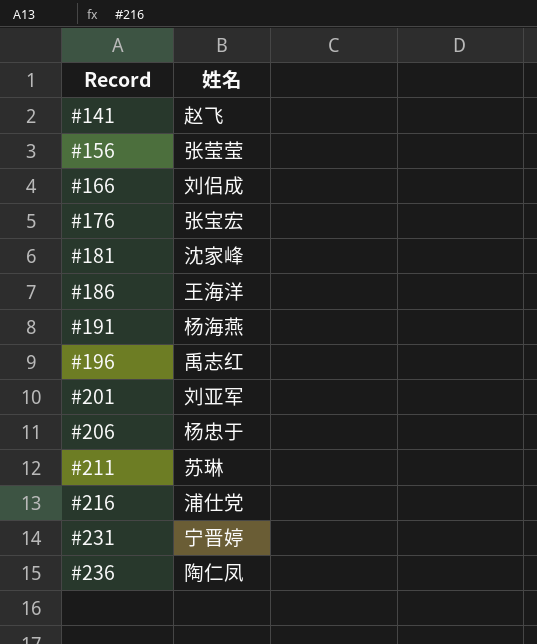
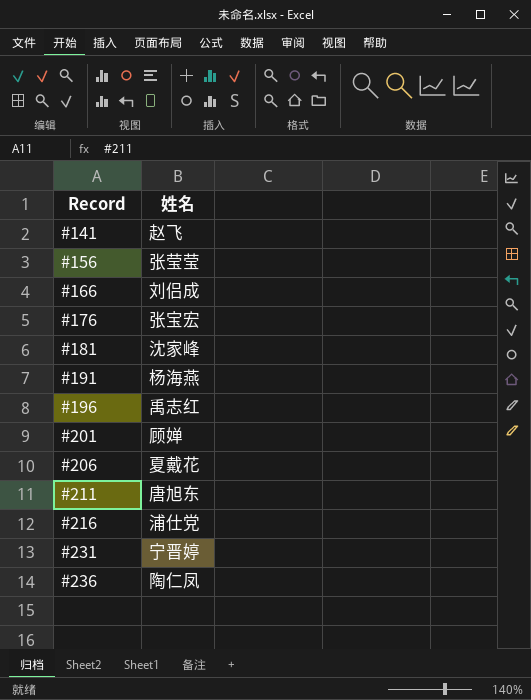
row #186: 王海洋 -> none
#201 | 姓名: 刘亚军 -> 顾婵
#206 | 姓名: 杨忠于 -> 夏戴花
#211 | 姓名: 苏琳 -> 唐旭东

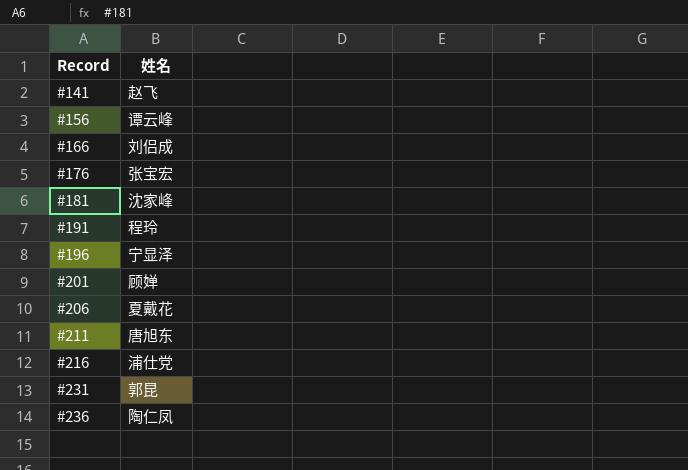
#156 | 姓名: 张莹莹 -> 谭云峰
#191 | 姓名: 杨海燕 -> 程玲
#196 | 姓名: 禹志红 -> 宁显泽
#231 | 姓名: 宁晋婷 -> 郭昆

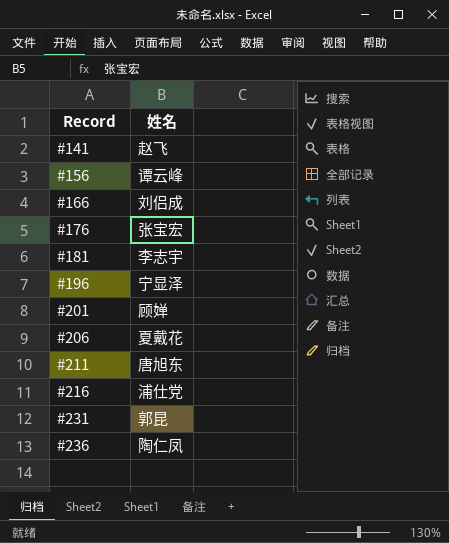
row #191: 程玲 -> none
#181 | 姓名: 沈家峰 -> 李志宇

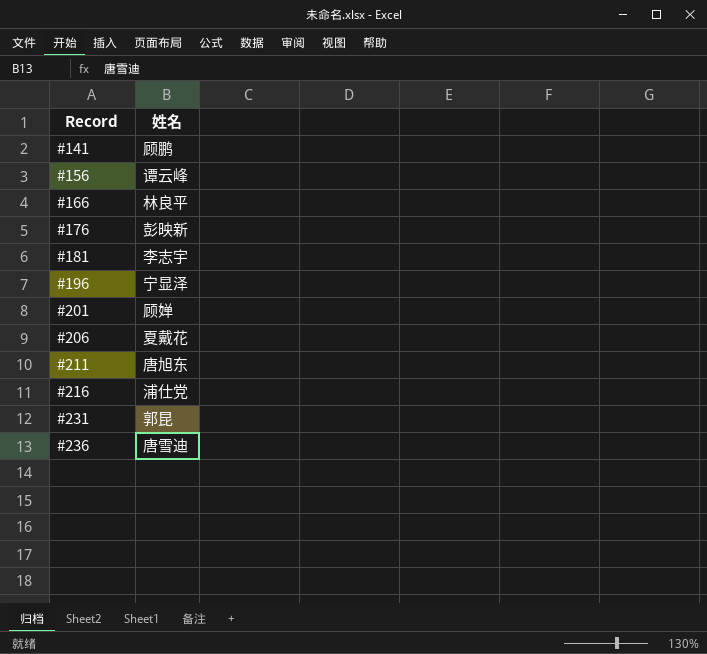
#141 | 姓名: 赵飞 -> 顾鹏
#166 | 姓名: 刘侣成 -> 林良平
#176 | 姓名: 张宝宏 -> 彭映新
#236 | 姓名: 陶仁凤 -> 唐雪迪

